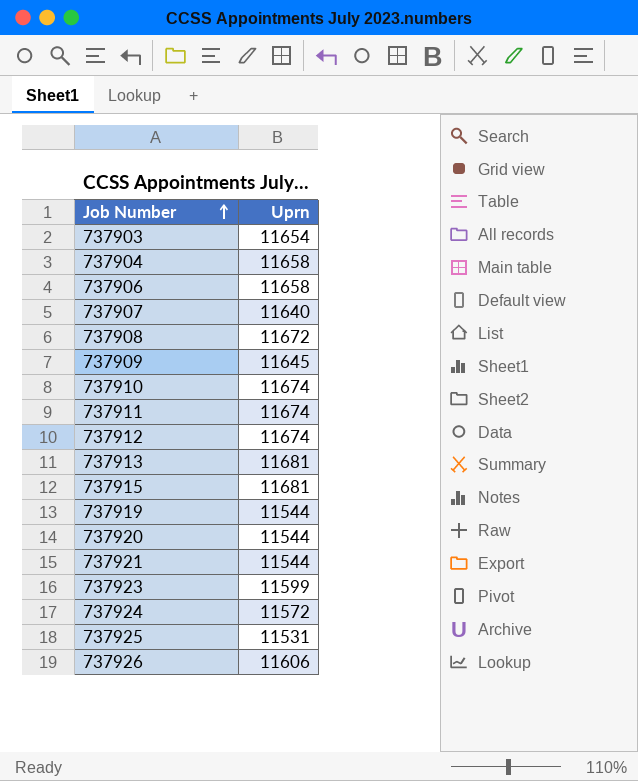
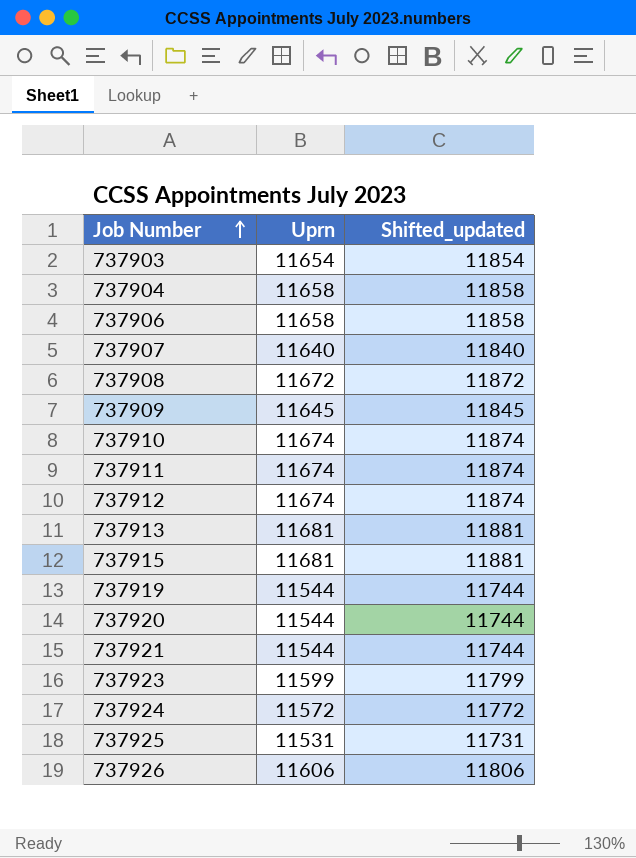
column Shifted_updated | formula: none -> [Uprn] + 200

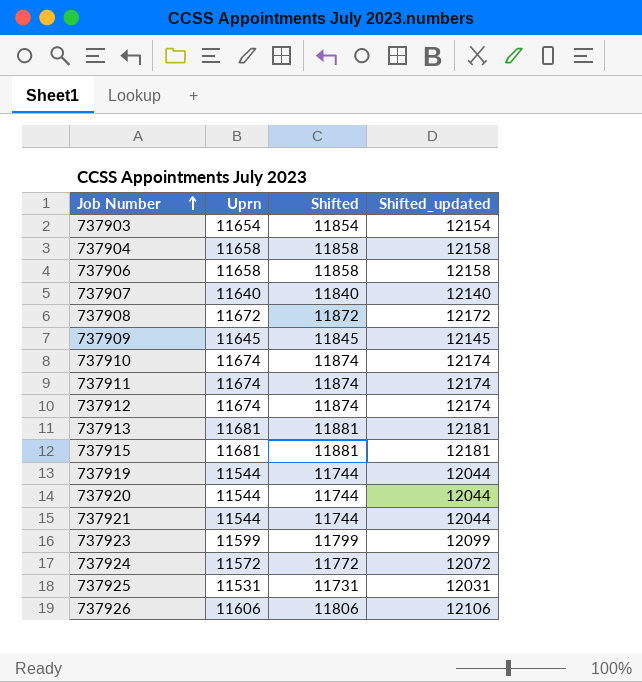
column Shifted | formula: none -> [Uprn] + 200
column Shifted_updated | formula: [Uprn] + 200 -> [Uprn] + 500

